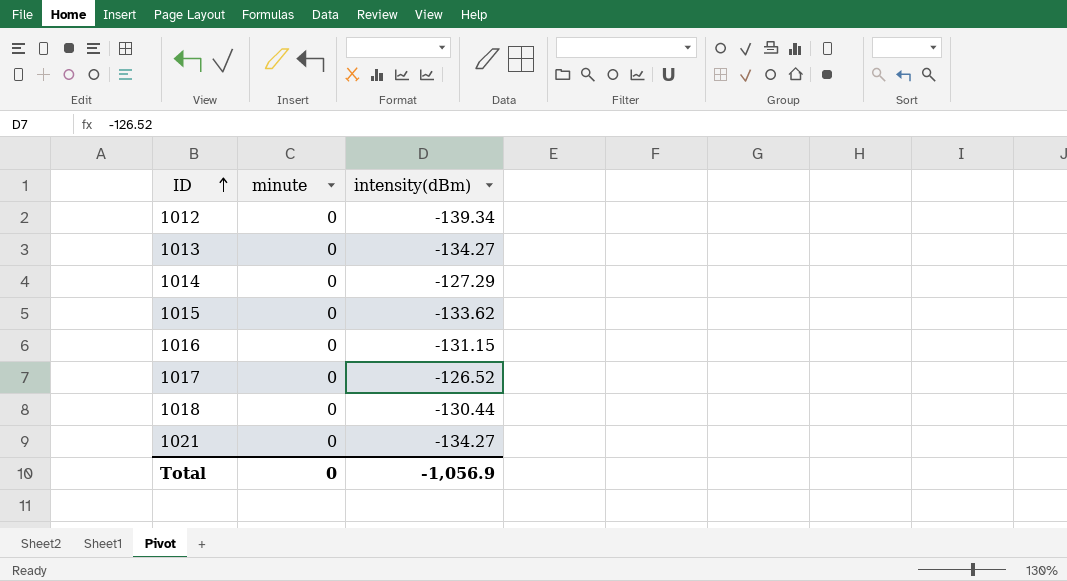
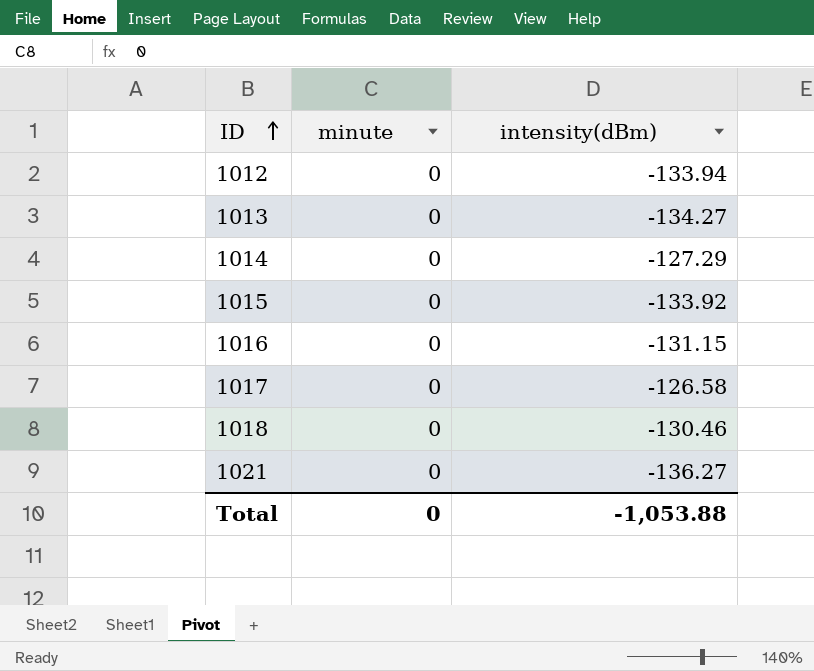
1012 | intensity(dBm): -139.34 -> -133.94
1015 | intensity(dBm): -133.62 -> -133.92
1017 | intensity(dBm): -126.52 -> -126.58
1018 | intensity(dBm): -130.44 -> -130.46
1021 | intensity(dBm): -134.27 -> -136.27
Total | intensity(dBm): -1,056.9 -> -1,053.88

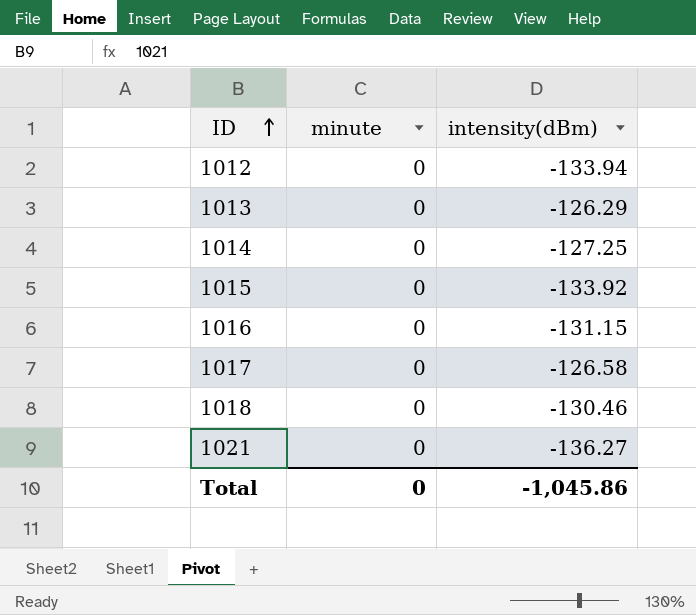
1013 | intensity(dBm): -134.27 -> -126.29
1014 | intensity(dBm): -127.29 -> -127.25
Total | intensity(dBm): -1,053.88 -> -1,045.86

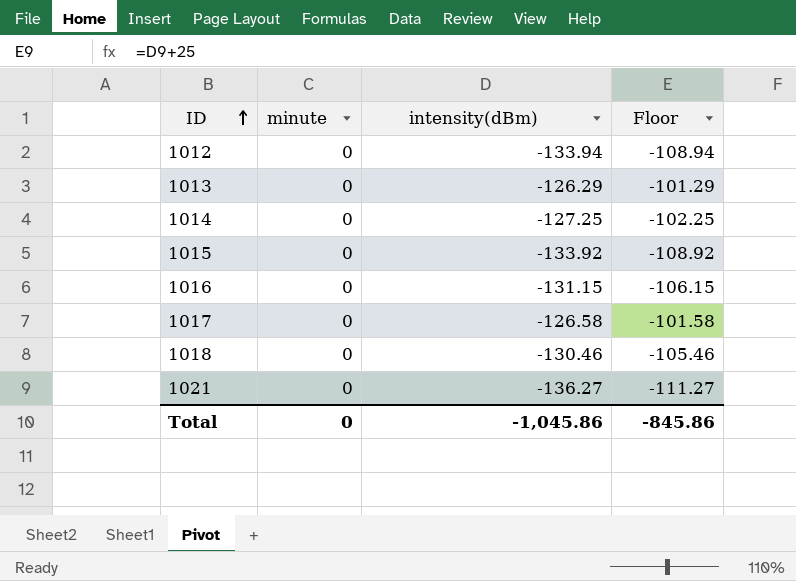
column Floor | formula: none -> [intensity(dBm)] + 25

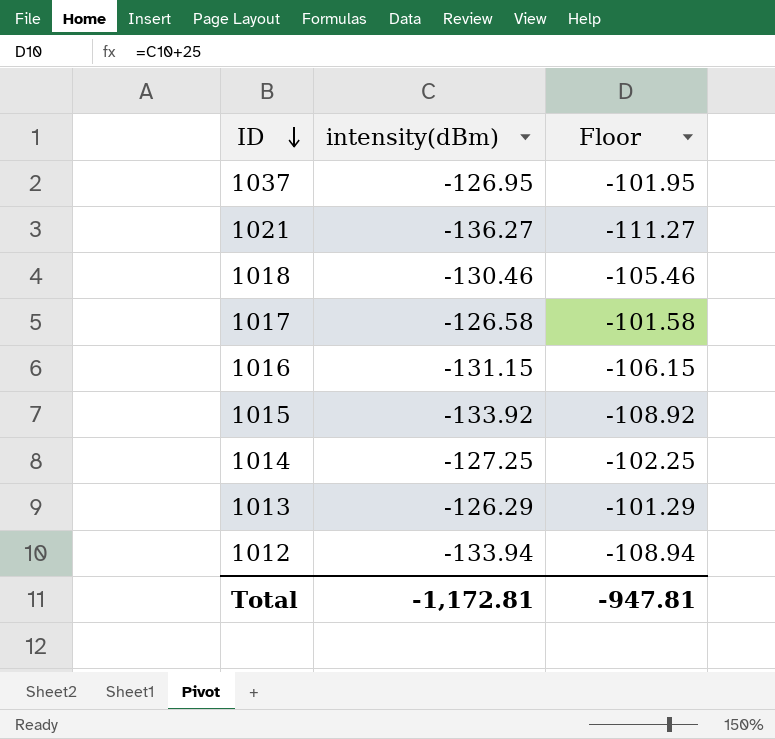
row order: ID ascending -> ID descending
column minute | position: 2 -> none
row 1037: none -> -126.95 | -101.95
Total | intensity(dBm): -1,045.86 -> -1,172.81
Total | Floor: -845.86 -> -947.81

